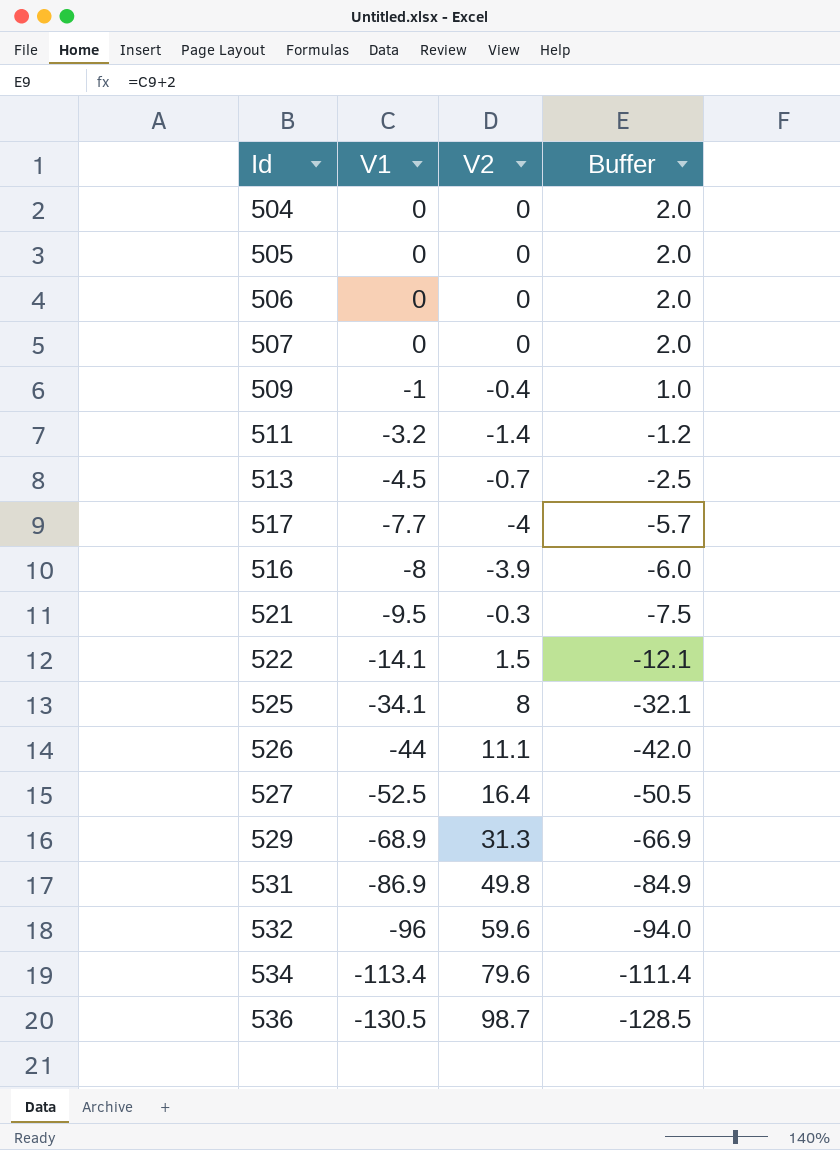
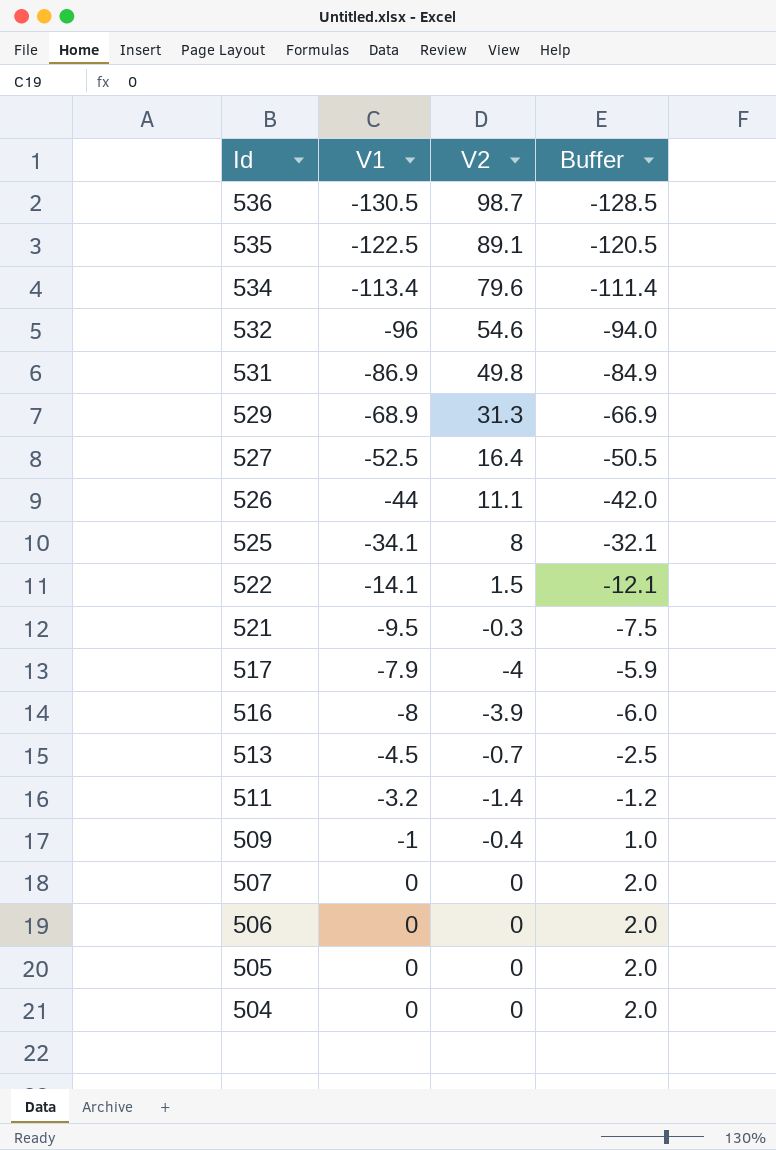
row order: V1 descending -> Id descending
row 535: none -> -122.5 | 89.1 | -120.5
532 | V2: 59.6 -> 54.6
517 | V1: -7.7 -> -7.9
517 | Buffer: -5.7 -> -5.9

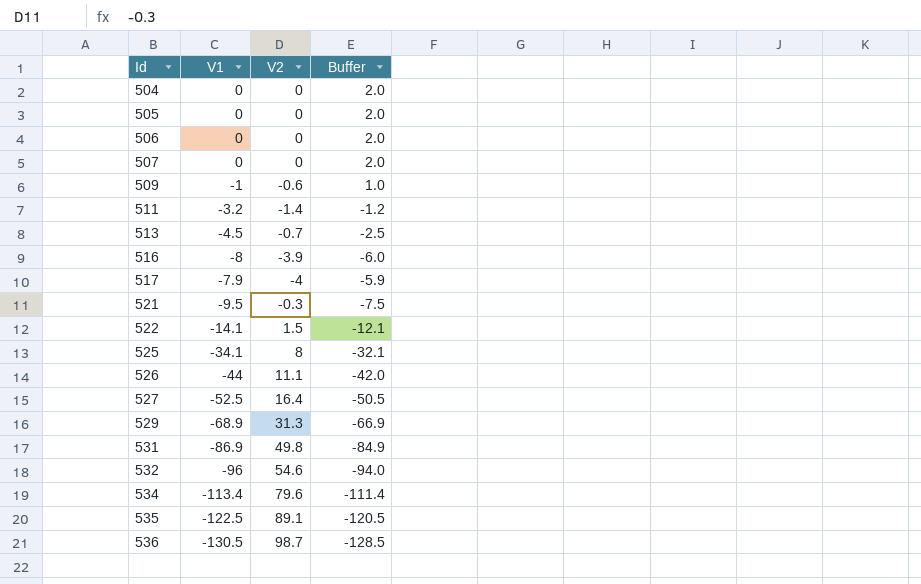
row order: Id descending -> Id ascending
509 | V2: -0.4 -> -0.6

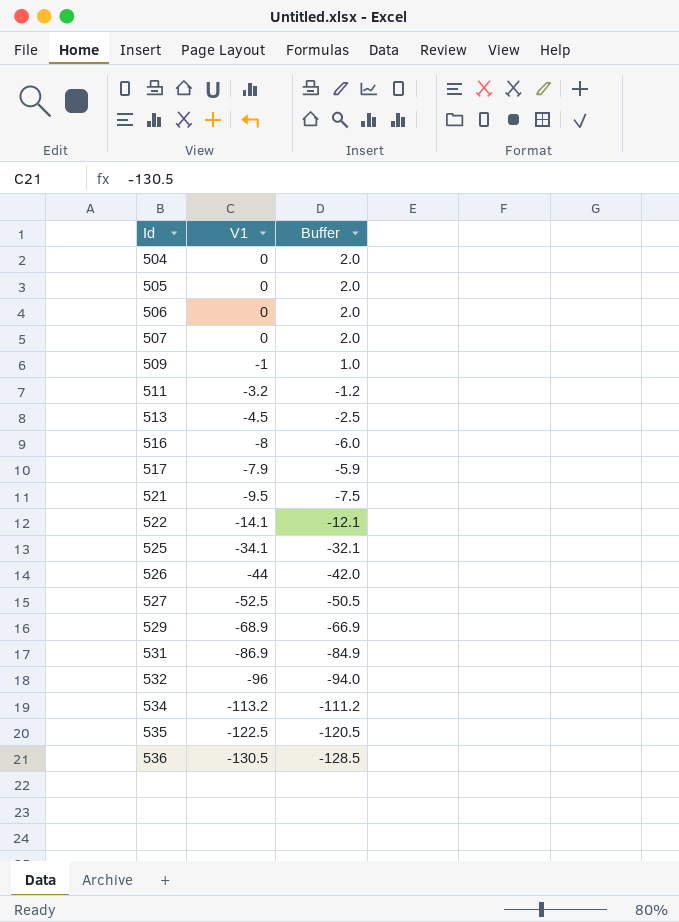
column V2 | position: 3 -> none
534 | V1: -113.4 -> -113.2
534 | Buffer: -111.4 -> -111.2

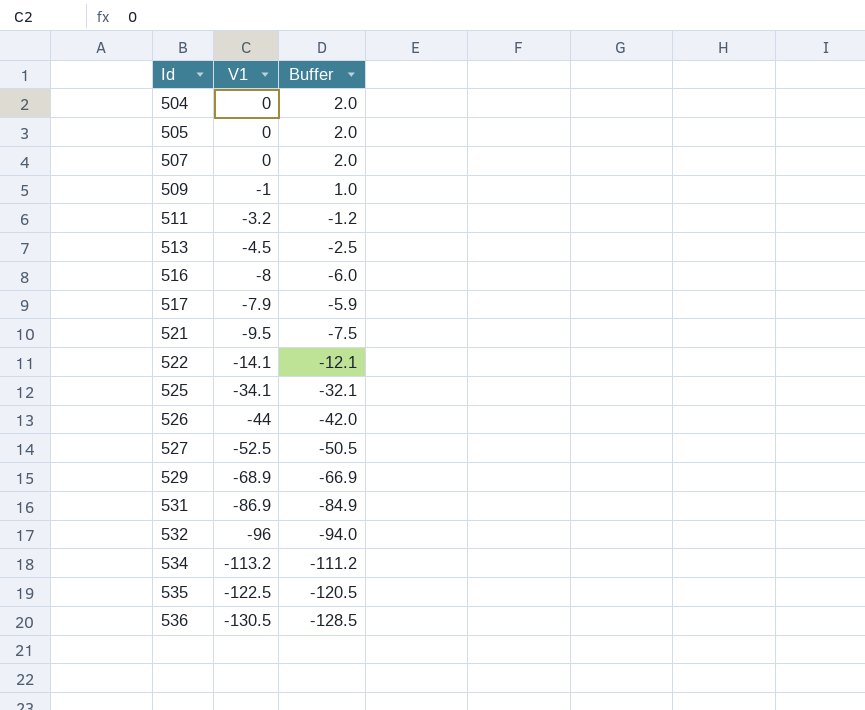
row 506: 0 | 2.0 -> none

